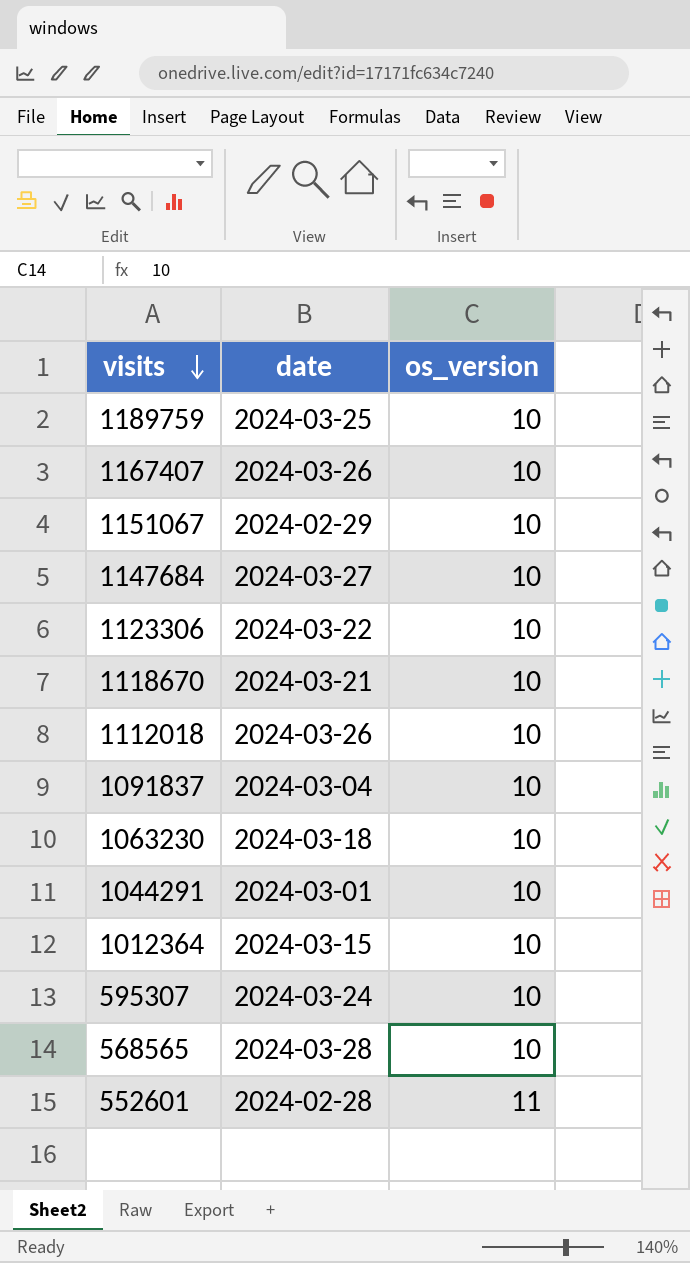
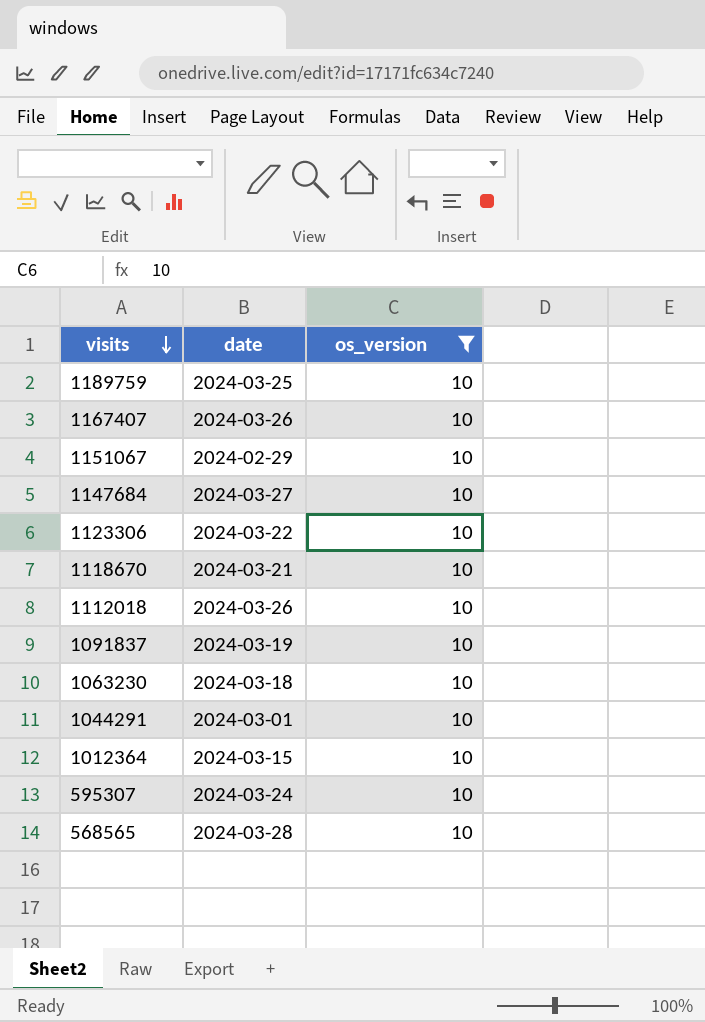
filter: none -> os_version = 10
1091837 | date: 2024-03-04 -> 2024-03-19

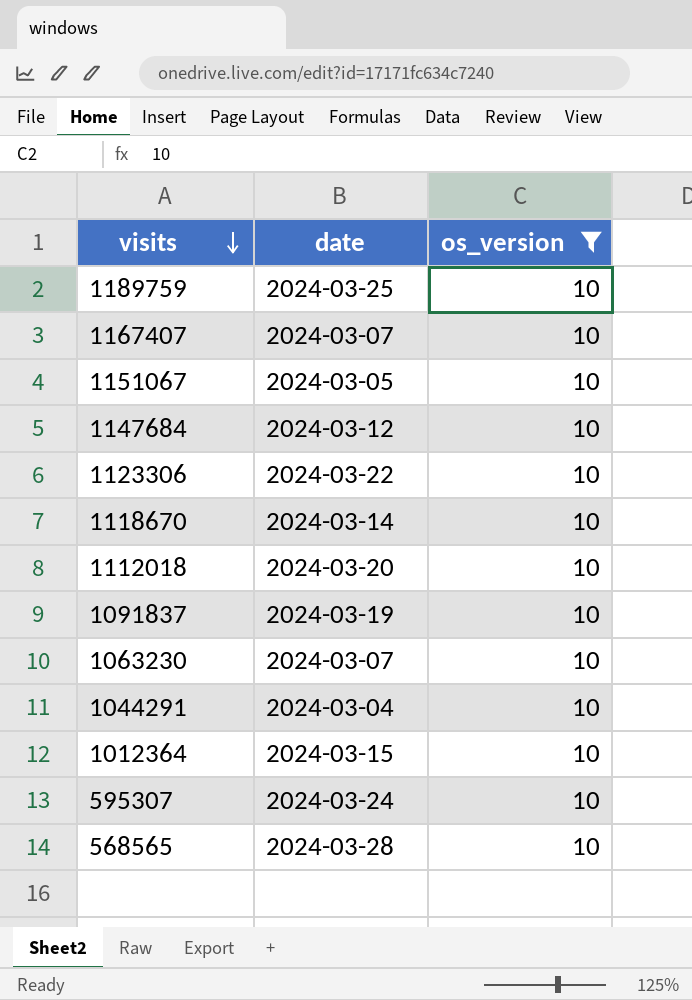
1167407 | date: 2024-03-26 -> 2024-03-07
1151067 | date: 2024-02-29 -> 2024-03-05
1147684 | date: 2024-03-27 -> 2024-03-12
1118670 | date: 2024-03-21 -> 2024-03-14
1112018 | date: 2024-03-26 -> 2024-03-20
1063230 | date: 2024-03-18 -> 2024-03-07
1044291 | date: 2024-03-01 -> 2024-03-04

